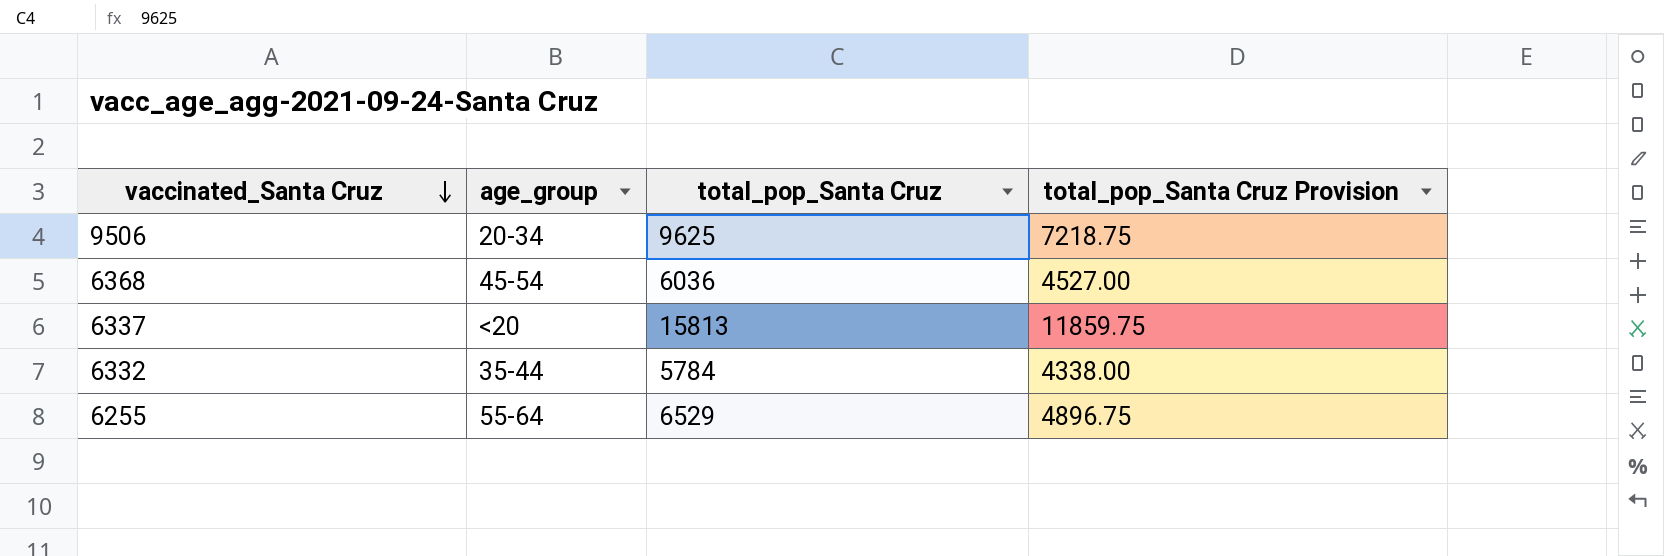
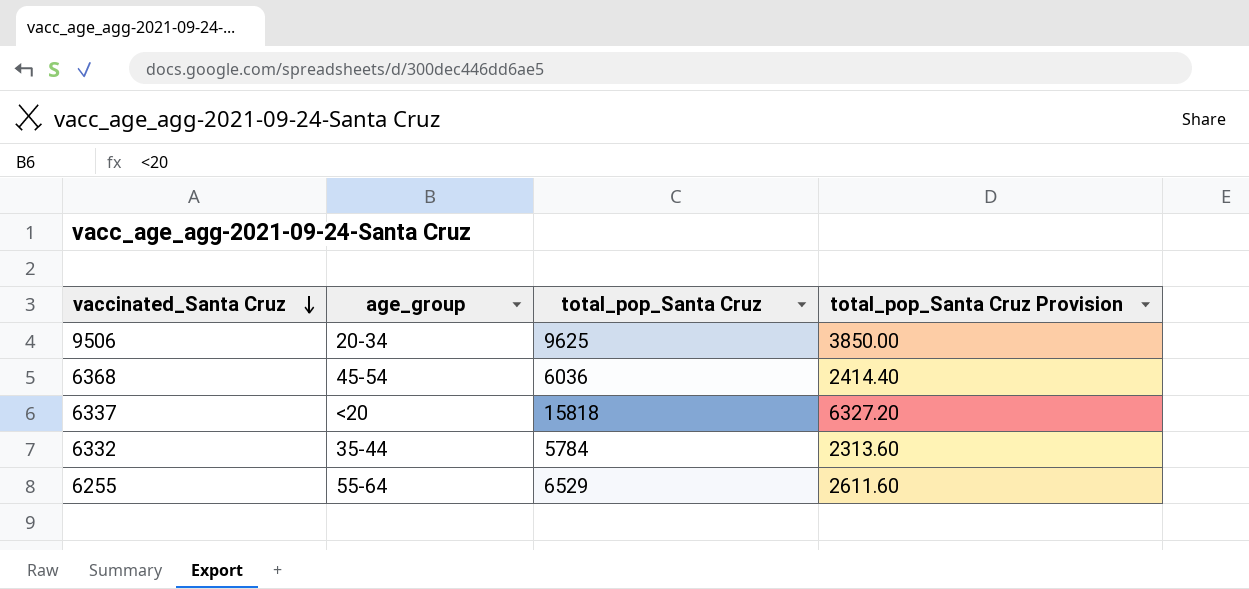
column total_pop_Santa Cruz Provision | formula: [total_pop_Santa Cruz] * 0.75 -> [total_pop_Santa Cruz] * 0.4
6337 | total_pop_Santa Cruz: 15813 -> 15818

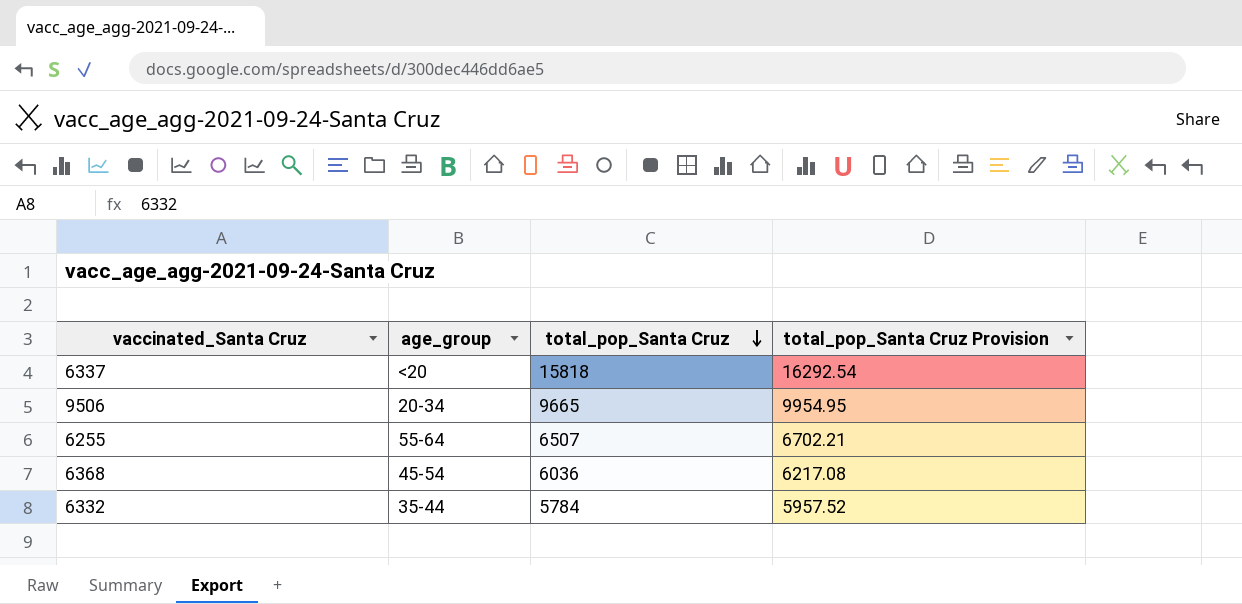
row order: vaccinated_Santa Cruz descending -> total_pop_Santa Cruz descending
column total_pop_Santa Cruz Provision | formula: [total_pop_Santa Cruz] * 0.4 -> [total_pop_Santa Cruz] * 1.03
9506 | total_pop_Santa Cruz: 9625 -> 9665
6255 | total_pop_Santa Cruz: 6529 -> 6507

